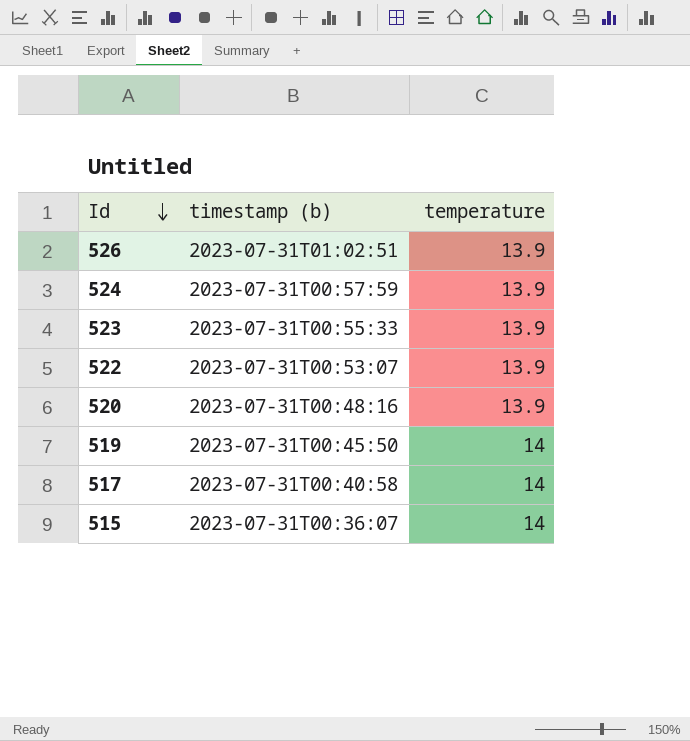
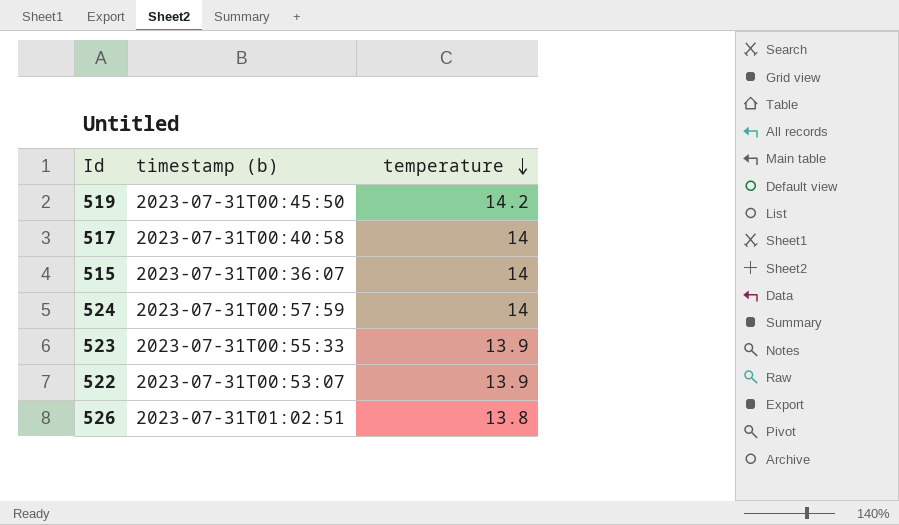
row order: Id descending -> temperature descending
row 520: 2023-07-31T00:48:16 | 13.9 -> none
519 | temperature: 14 -> 14.2
524 | temperature: 13.9 -> 14
526 | temperature: 13.9 -> 13.8

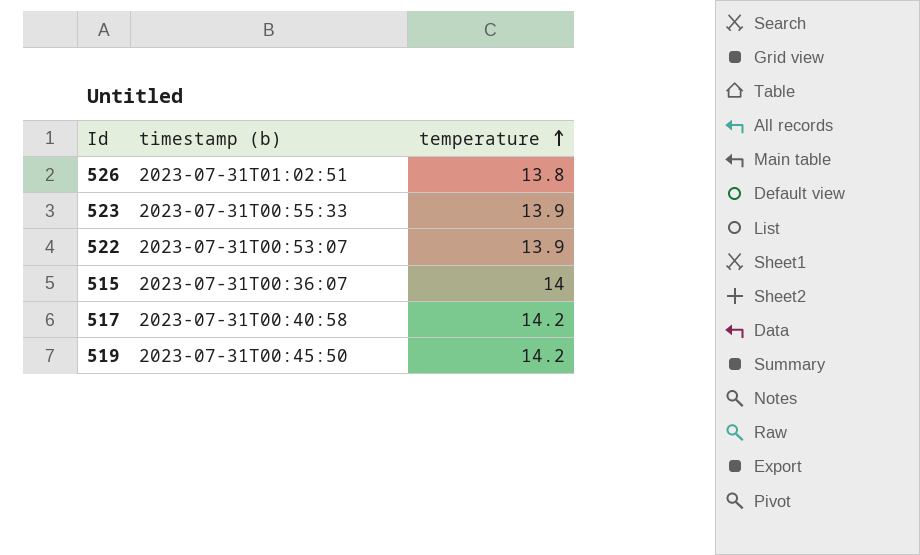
row order: temperature descending -> temperature ascending
row 524: 2023-07-31T00:57:59 | 14 -> none
517 | temperature: 14 -> 14.2

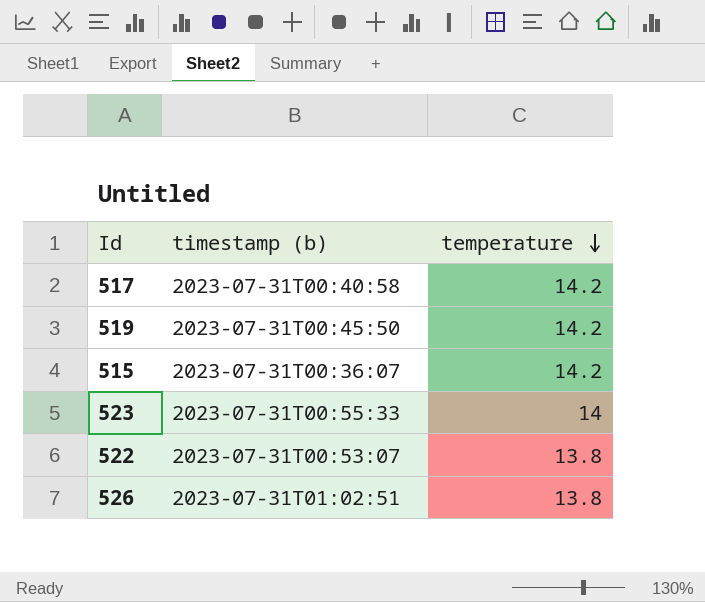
row order: temperature ascending -> temperature descending
515 | temperature: 14 -> 14.2
523 | temperature: 13.9 -> 14
522 | temperature: 13.9 -> 13.8

